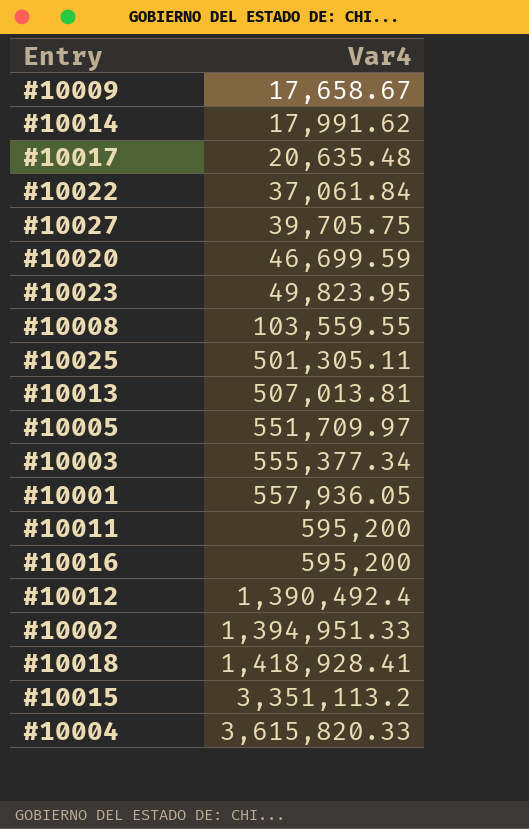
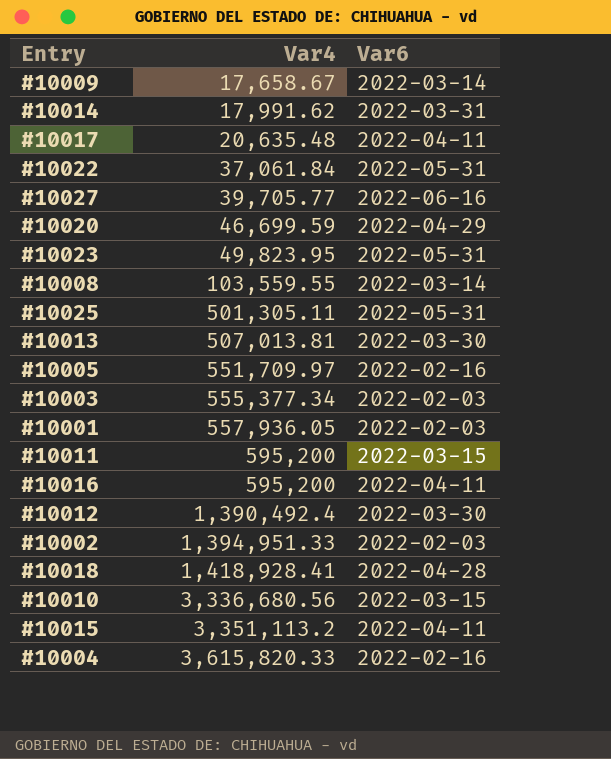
column Var6 | position: none -> 3
#10027 | Var4: 39,705.75 -> 39,705.77
row #10010: none -> 3,336,680.56 | 2022-03-15

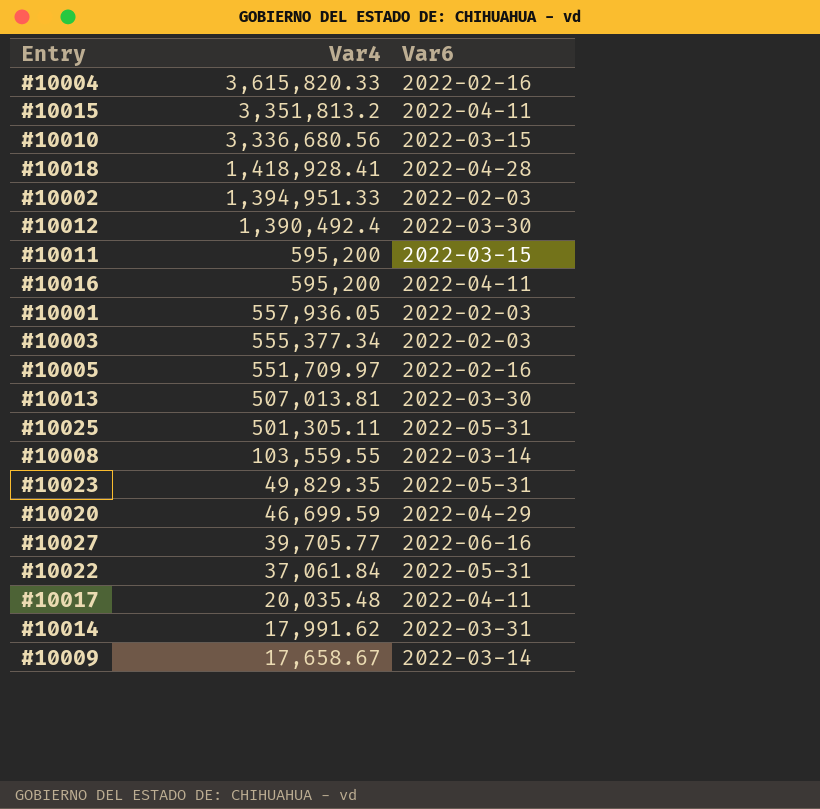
row order: Var4 ascending -> Var4 descending
#10015 | Var4: 3,351,113.2 -> 3,351,813.2
#10023 | Var4: 49,823.95 -> 49,829.35
#10017 | Var4: 20,635.48 -> 20,035.48

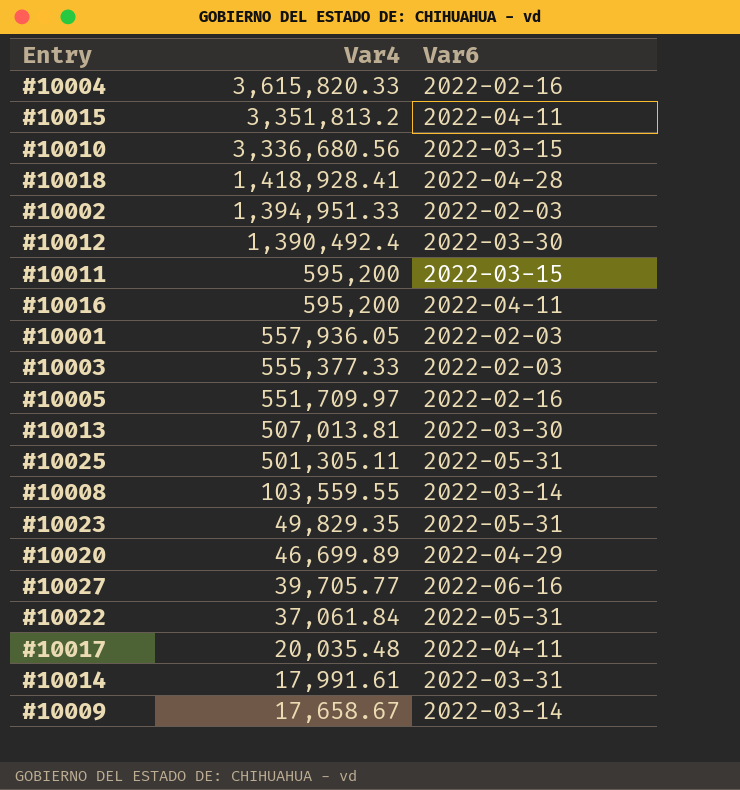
#10003 | Var4: 555,377.34 -> 555,377.33
#10020 | Var4: 46,699.59 -> 46,699.89
#10014 | Var4: 17,991.62 -> 17,991.61

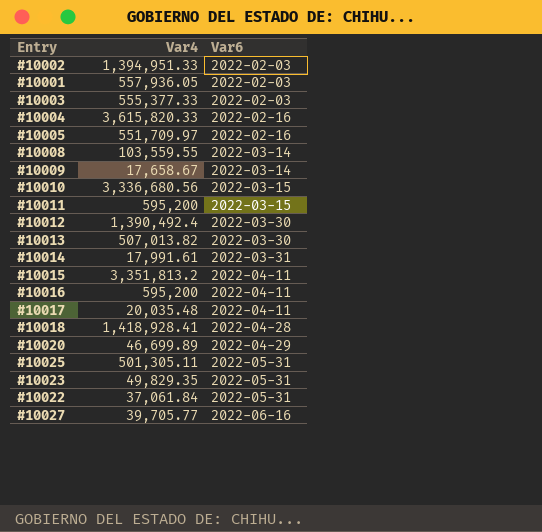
row order: Var4 descending -> Var6 ascending
#10013 | Var4: 507,013.81 -> 507,013.82

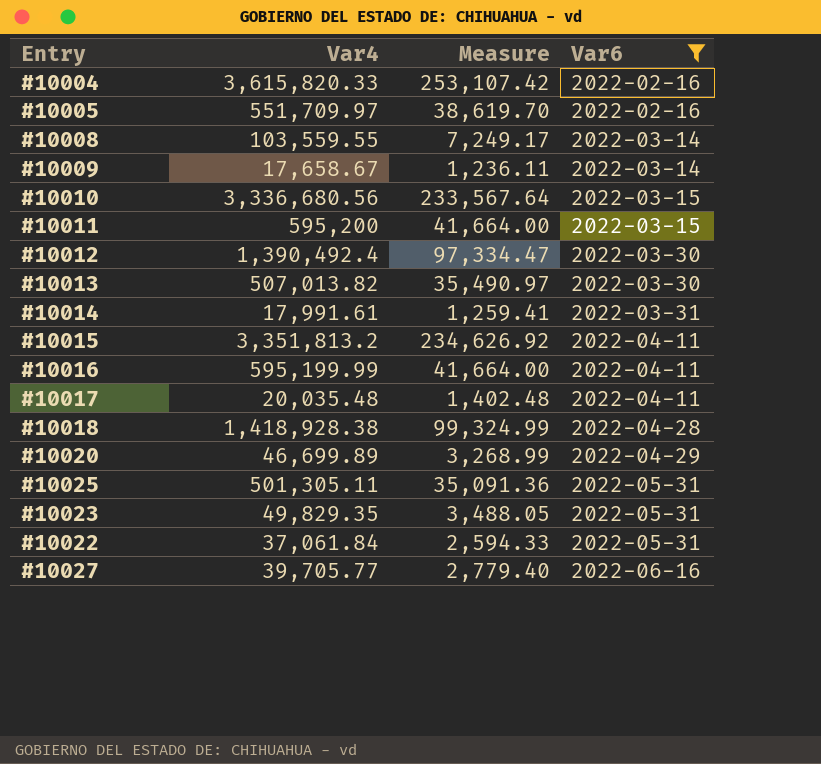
filter: none -> Var6 != 2022-02-03
column Measure | formula: none -> [Var4] * 0.07
#10016 | Var4: 595,200 -> 595,199.99
#10018 | Var4: 1,418,928.41 -> 1,418,928.38

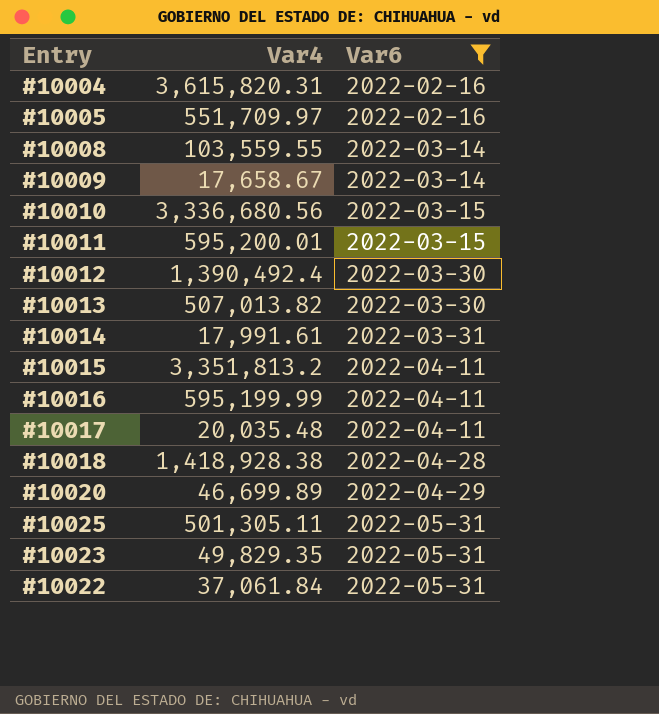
column Measure | formula: [Var4] * 0.07 -> none
row #10027: 39,705.77 | 2,779.40 | 2022-06-16 -> none
#10004 | Var4: 3,615,820.33 -> 3,615,820.31
#10011 | Var4: 595,200 -> 595,200.01

